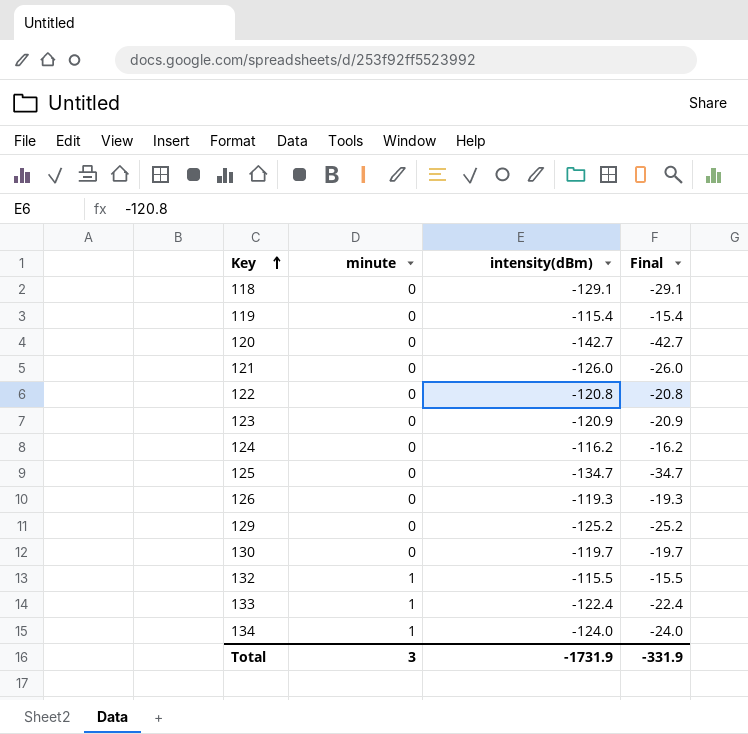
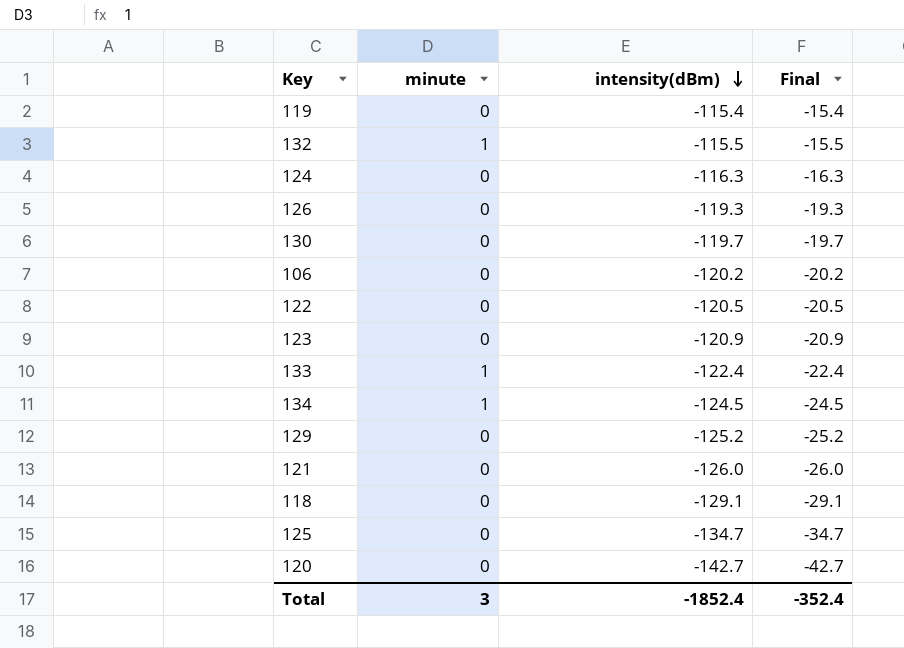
row order: Key ascending -> intensity(dBm) descending
124 | intensity(dBm): -116.2 -> -116.3
124 | Final: -16.2 -> -16.3
row 106: none -> 0 | -120.2 | -20.2
122 | intensity(dBm): -120.8 -> -120.5
122 | Final: -20.8 -> -20.5
134 | intensity(dBm): -124.0 -> -124.5
134 | Final: -24.0 -> -24.5
Total | intensity(dBm): -1731.9 -> -1852.4
Total | Final: -331.9 -> -352.4

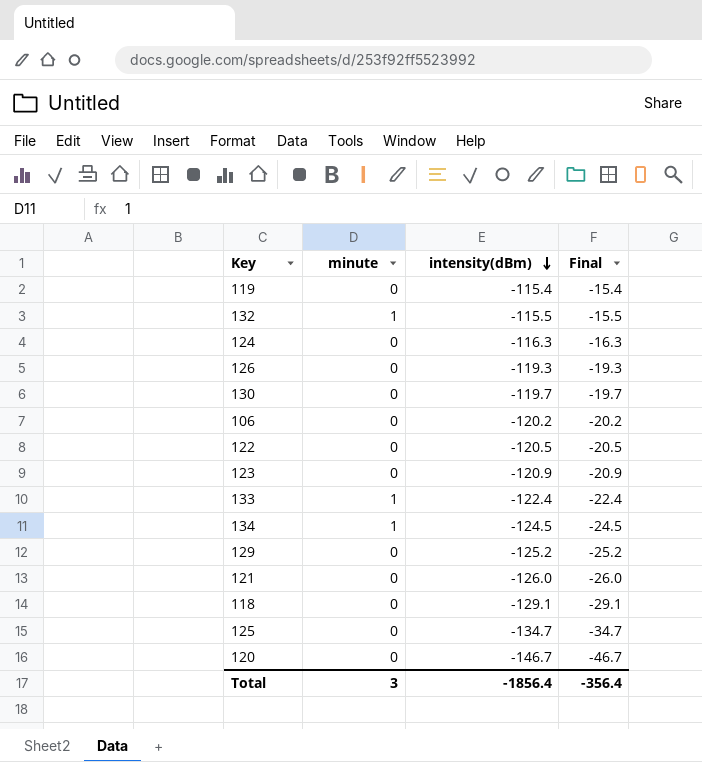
120 | intensity(dBm): -142.7 -> -146.7
120 | Final: -42.7 -> -46.7
Total | intensity(dBm): -1852.4 -> -1856.4
Total | Final: -352.4 -> -356.4

